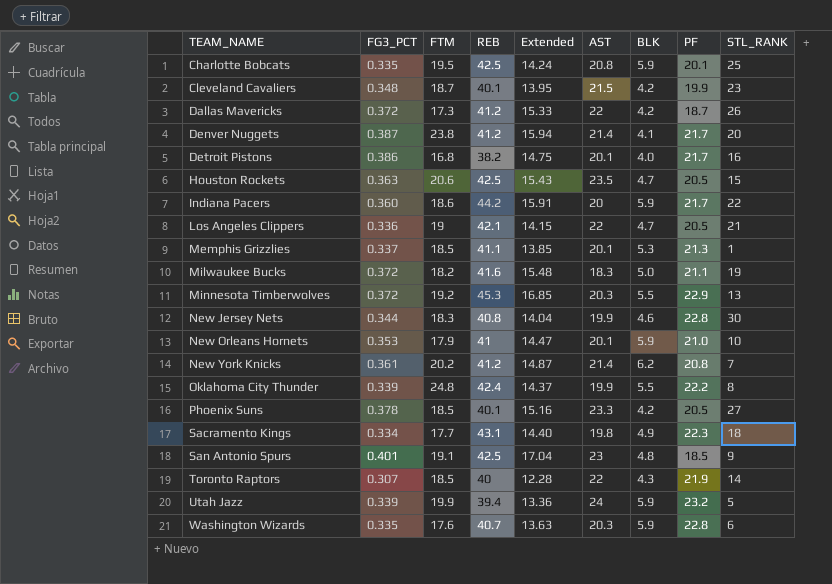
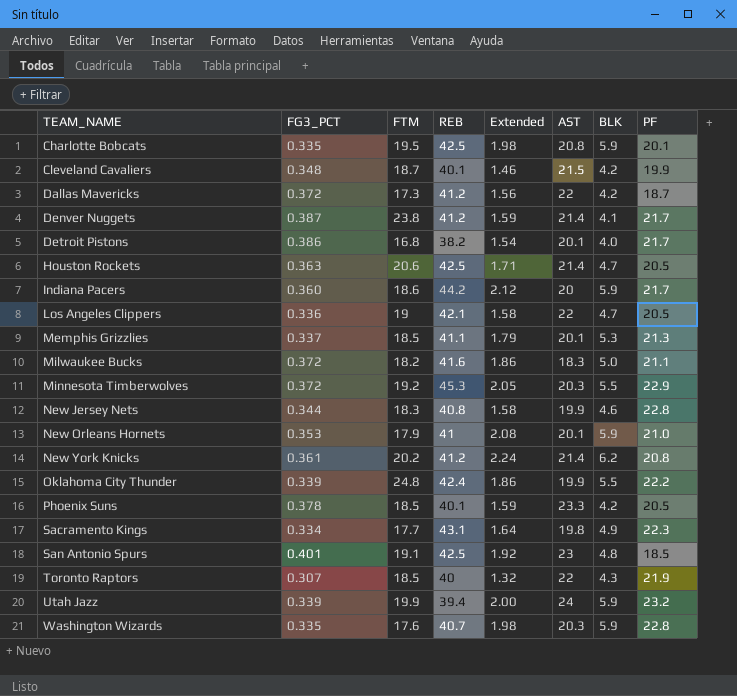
column STL_RANK | position: 9 -> none
column Extended | formula: [FG3_PCT] * [REB] -> [FG3_PCT] * [BLK]
Houston Rockets | AST: 23.5 -> 21.4

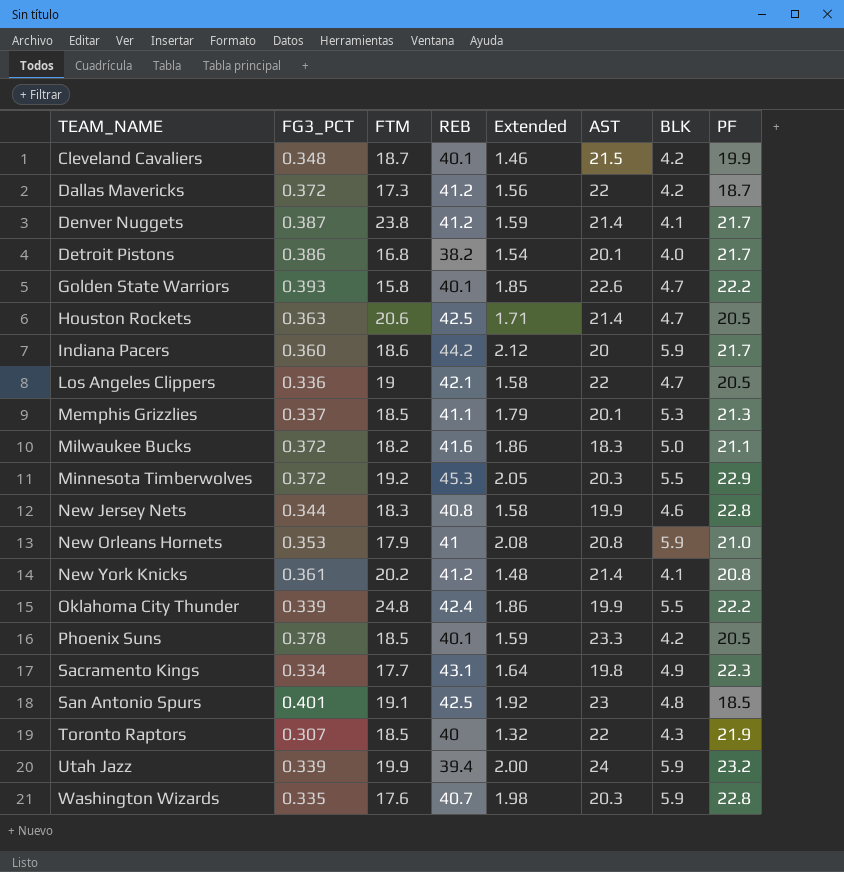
row Charlotte Bobcats: 0.335 | 19.5 | 42.5 | 1.98 | 20.8 | 5.9 | 20.1 -> none
row Golden State Warriors: none -> 0.393 | 15.8 | 40.1 | 1.85 | 22.6 | 4.7 | 22.2
New Orleans Hornets | AST: 20.1 -> 20.8
New York Knicks | Extended: 2.24 -> 1.48
New York Knicks | BLK: 6.2 -> 4.1

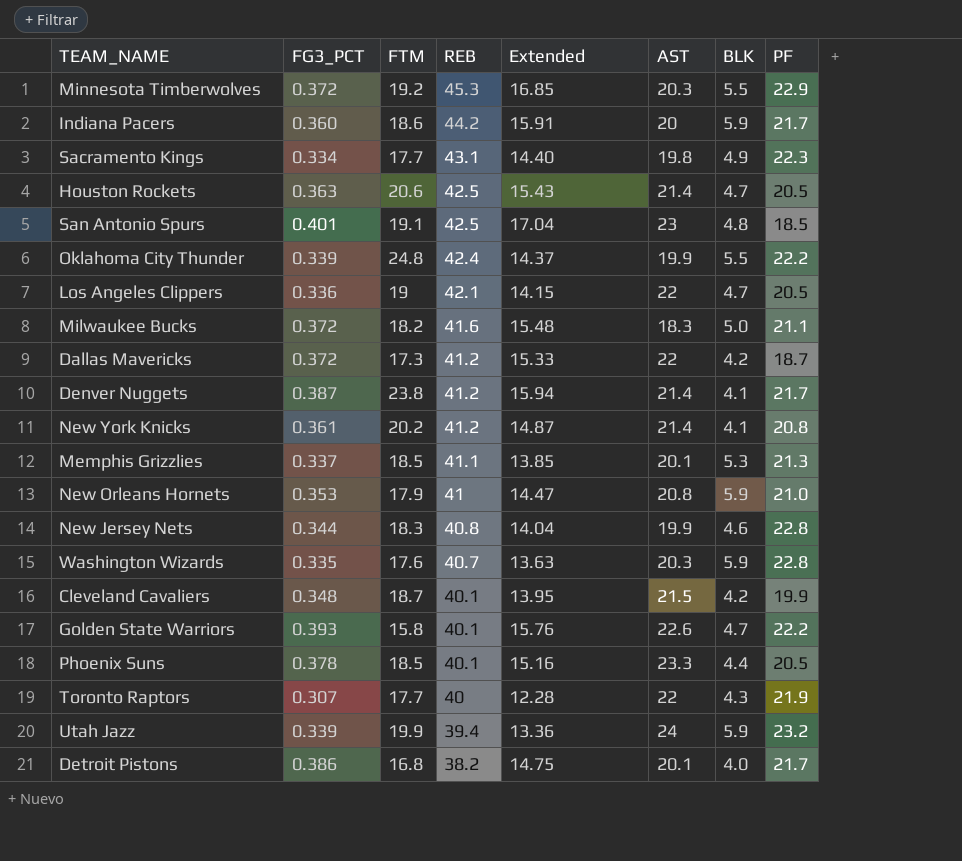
row order: TEAM_NAME ascending -> REB descending
column Extended | formula: [FG3_PCT] * [BLK] -> [FG3_PCT] * [REB]
Phoenix Suns | BLK: 4.2 -> 4.4
Toronto Raptors | FTM: 18.5 -> 17.7

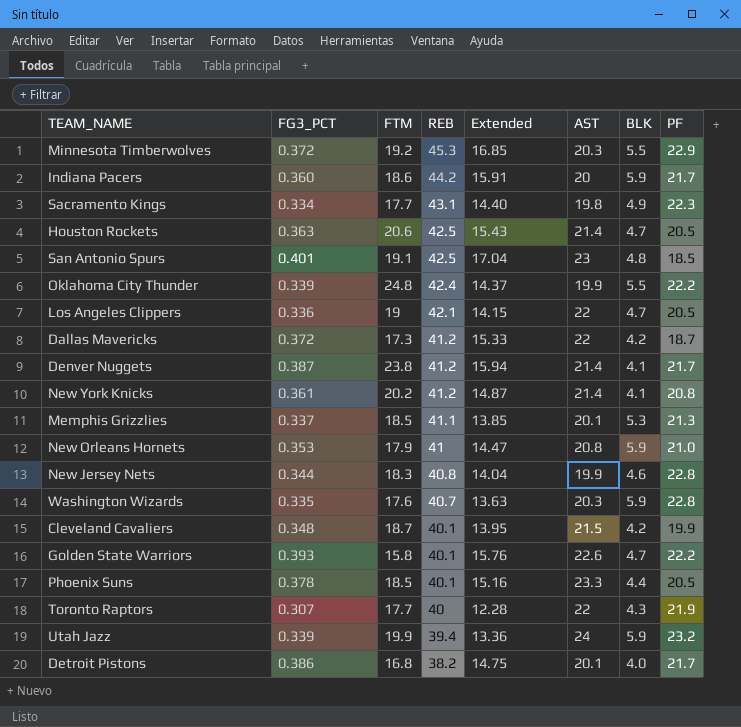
row Milwaukee Bucks: 0.372 | 18.2 | 41.6 | 15.48 | 18.3 | 5.0 | 21.1 -> none

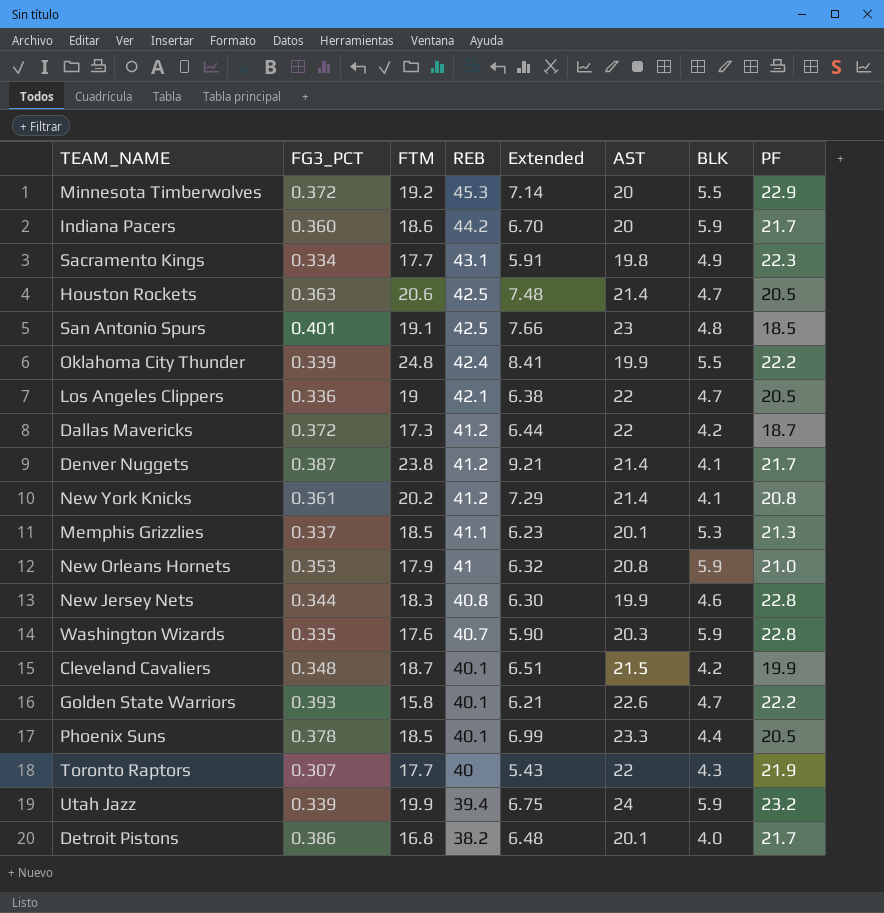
column Extended | formula: [FG3_PCT] * [REB] -> [FG3_PCT] * [FTM]
Minnesota Timberwolves | AST: 20.3 -> 20

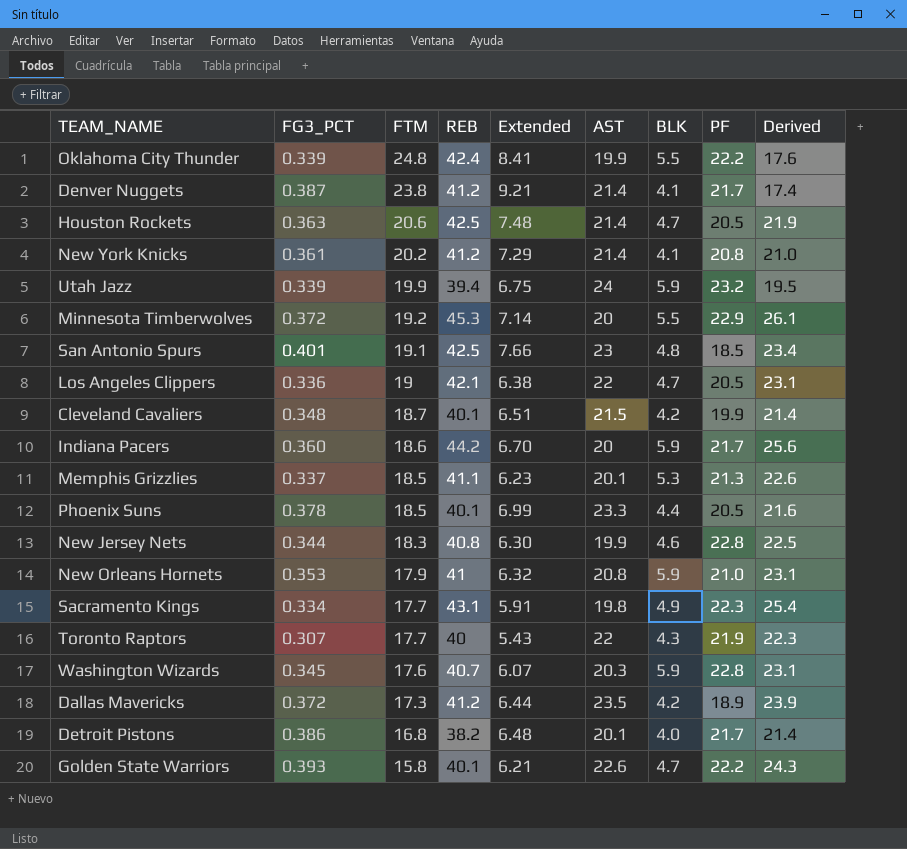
row order: REB descending -> FTM descending
column Derived | formula: none -> [REB] - [FTM]
Washington Wizards | FG3_PCT: 0.335 -> 0.345
Washington Wizards | Extended: 5.90 -> 6.07
Dallas Mavericks | AST: 22 -> 23.5
Dallas Mavericks | PF: 18.7 -> 18.9

